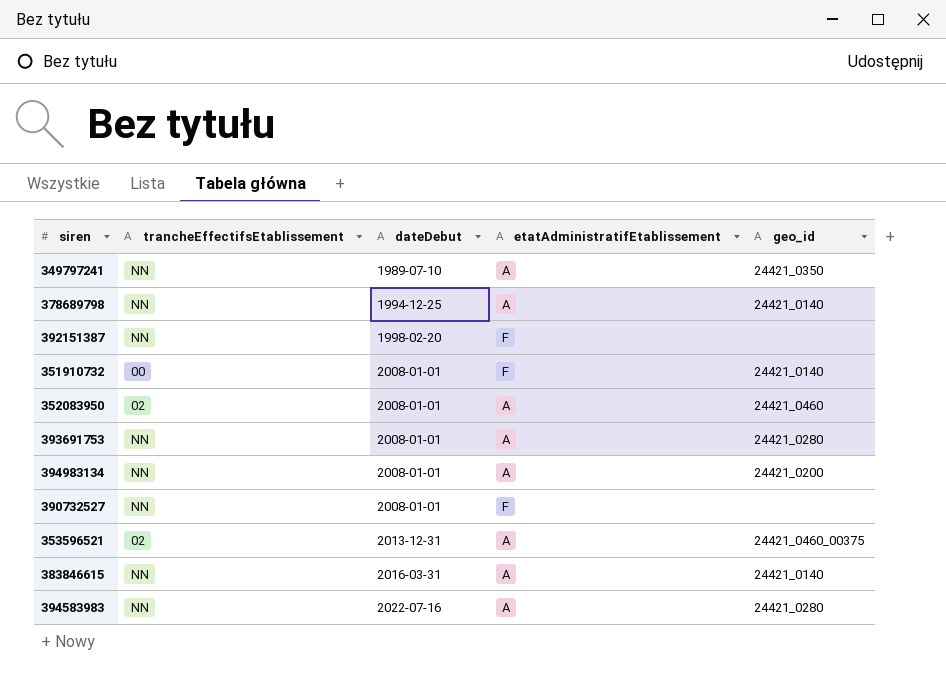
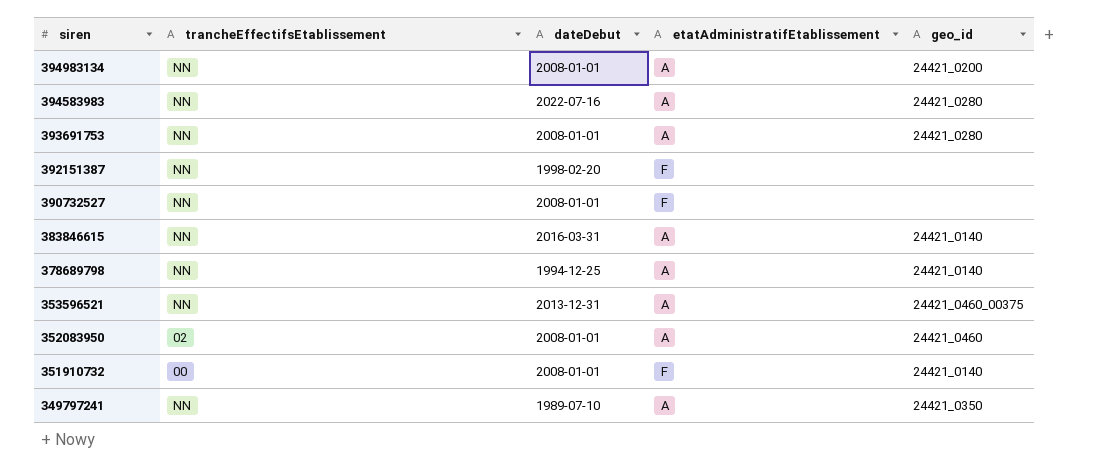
row order: dateDebut ascending -> siren descending
353596521 | trancheEffectifsEtablissement: 02 -> NN

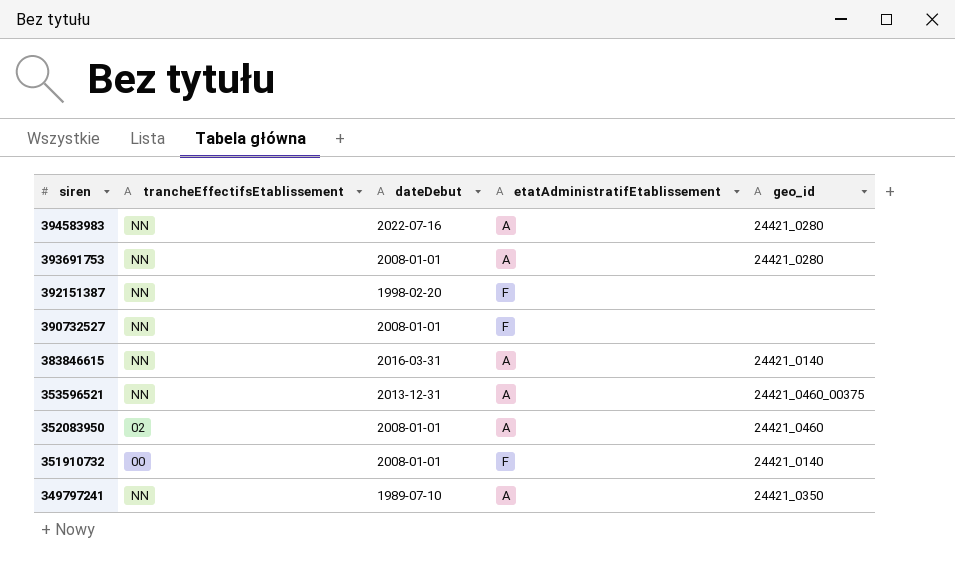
row 394983134: NN | 2008-01-01 | A | 24421_0200 -> none
row 378689798: NN | 1994-12-25 | A | 24421_0140 -> none

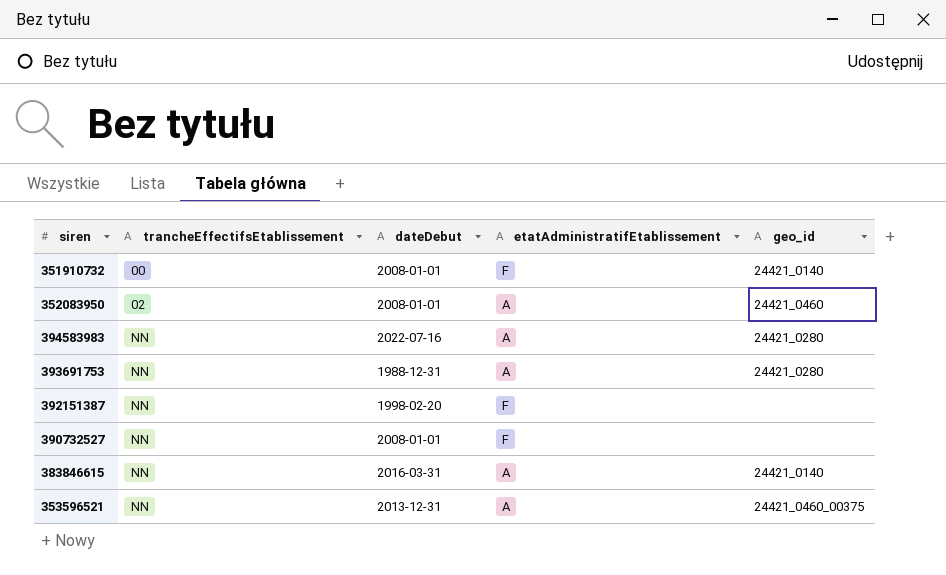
row order: siren descending -> trancheEffectifsEtablissement ascending
row 349797241: NN | 1989-07-10 | A | 24421_0350 -> none
393691753 | dateDebut: 2008-01-01 -> 1988-12-31

